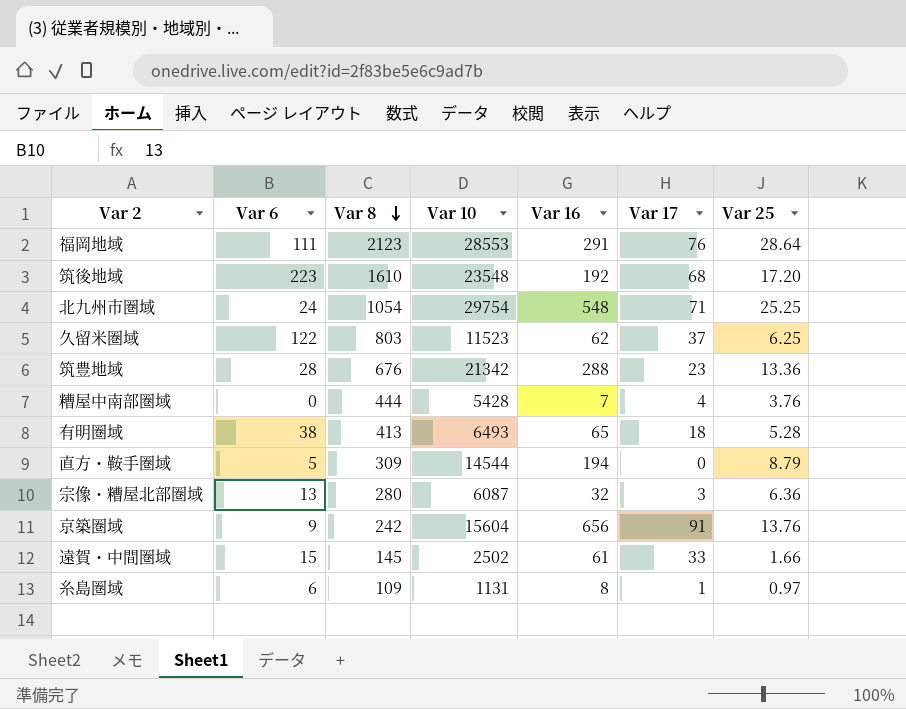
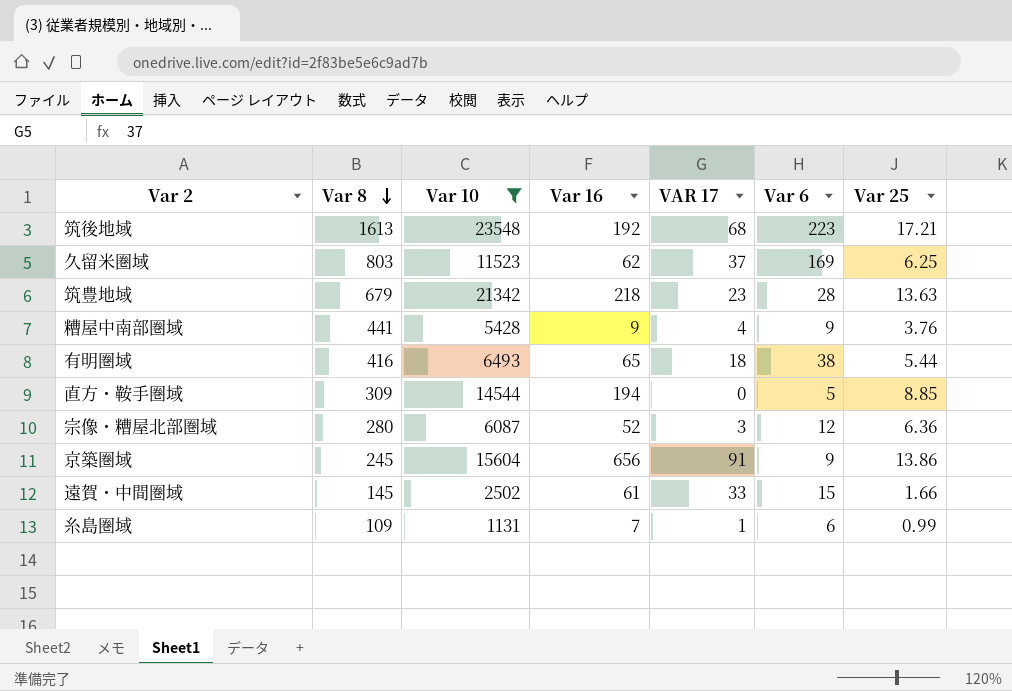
filter: none -> Var 10 <= 23548
column name: Var 17 -> VAR 17
column Var 6 | position: 2 -> 6
筑後地域 | Var 8: 1610 -> 1613
筑後地域 | Var 25: 17.20 -> 17.21
久留米圏域 | Var 6: 122 -> 169
筑豊地域 | Var 8: 676 -> 679
筑豊地域 | Var 16: 288 -> 218
筑豊地域 | Var 25: 13.36 -> 13.63
糟屋中南部圏域 | Var 8: 444 -> 441
糟屋中南部圏域 | Var 16: 7 -> 9
糟屋中南部圏域 | Var 6: 0 -> 9
有明圏域 | Var 8: 413 -> 416
有明圏域 | Var 25: 5.28 -> 5.44
直方・鞍手圏域 | Var 25: 8.79 -> 8.85
宗像・糟屋北部圏域 | Var 16: 32 -> 52
宗像・糟屋北部圏域 | Var 6: 13 -> 12
京築圏域 | Var 8: 242 -> 245
京築圏域 | Var 25: 13.76 -> 13.86
糸島圏域 | Var 16: 8 -> 7
糸島圏域 | Var 25: 0.97 -> 0.99

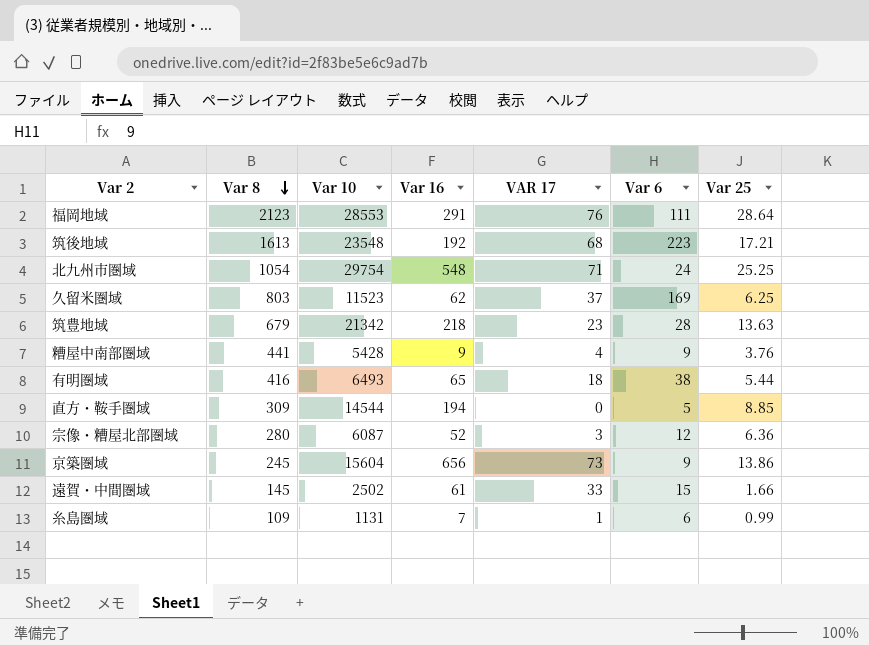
filter: Var 10 <= 23548 -> none
京築圏域 | VAR 17: 91 -> 73

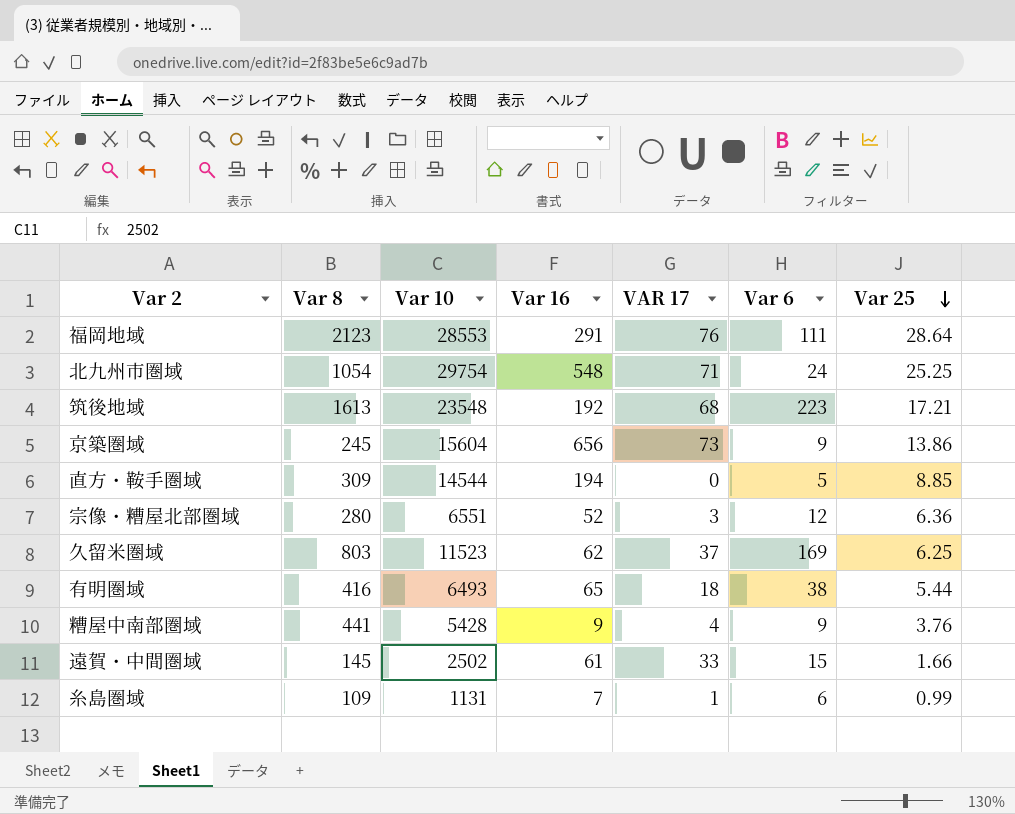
row order: Var 8 descending -> Var 25 descending
row 筑豊地域: 679 | 21342 | 218 | 23 | 28 | 13.63 -> none
宗像・糟屋北部圏域 | Var 10: 6087 -> 6551

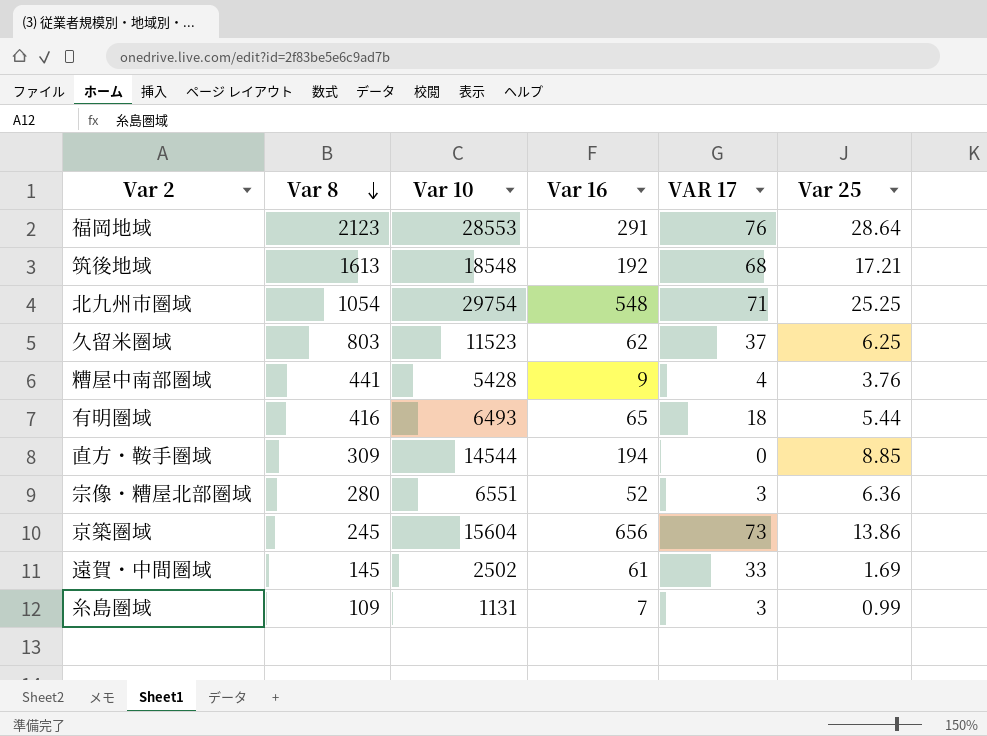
row order: Var 25 descending -> Var 8 descending
column Var 6 | position: 6 -> none
筑後地域 | Var 10: 23548 -> 18548
遠賀・中間圏域 | Var 25: 1.66 -> 1.69
糸島圏域 | VAR 17: 1 -> 3

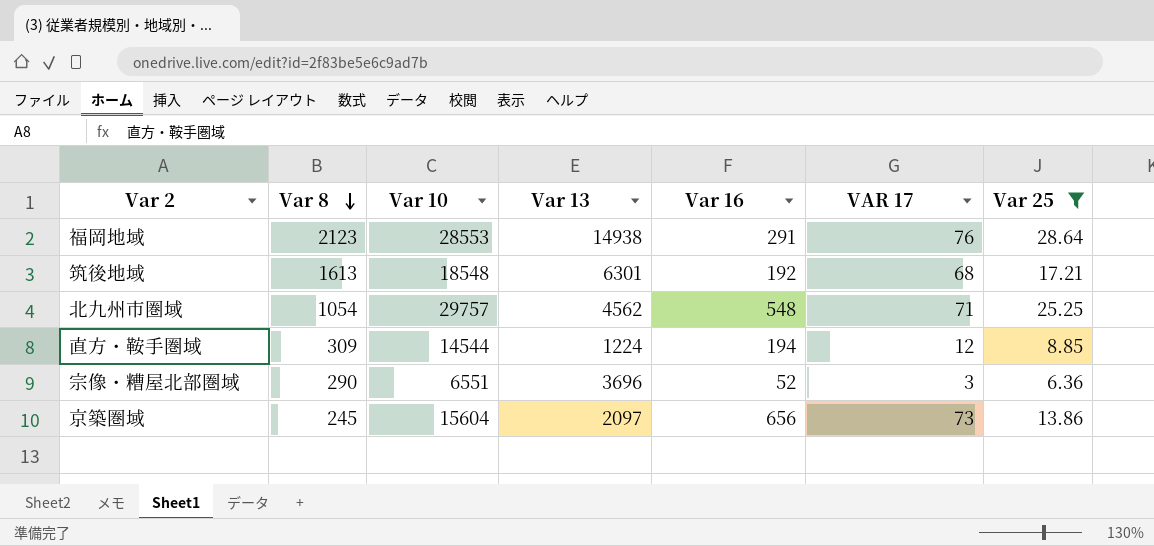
filter: none -> Var 25 >= 6.36
column Var 13 | position: none -> 4
北九州市圏域 | Var 10: 29754 -> 29757
直方・鞍手圏域 | VAR 17: 0 -> 12
宗像・糟屋北部圏域 | Var 8: 280 -> 290

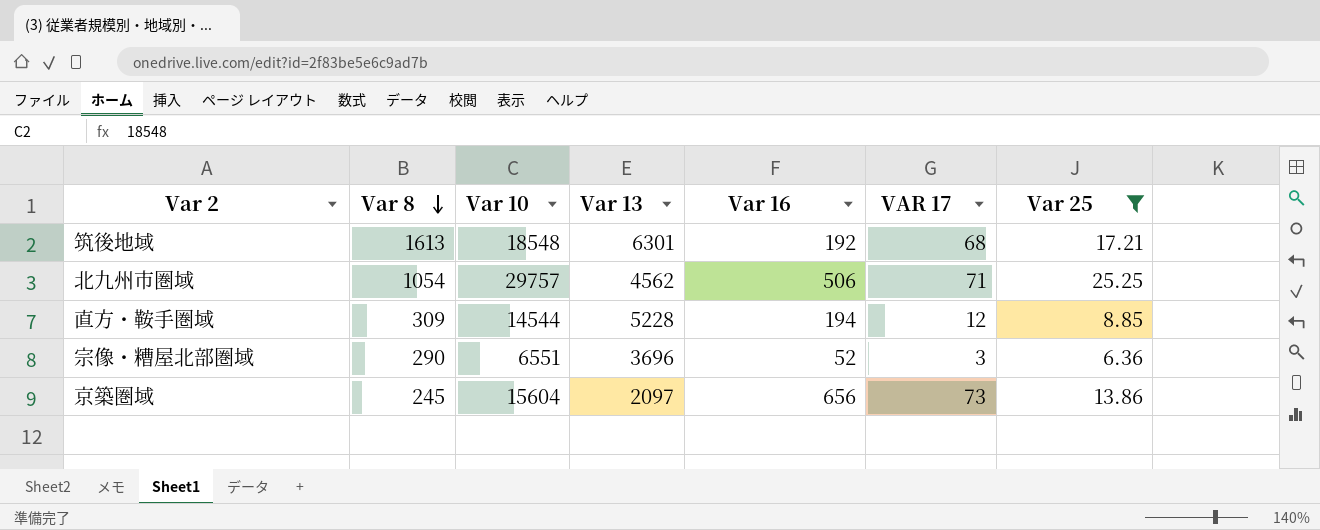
row 福岡地域: 2123 | 28553 | 14938 | 291 | 76 | 28.64 -> none
北九州市圏域 | Var 16: 548 -> 506
直方・鞍手圏域 | Var 13: 1224 -> 5228

